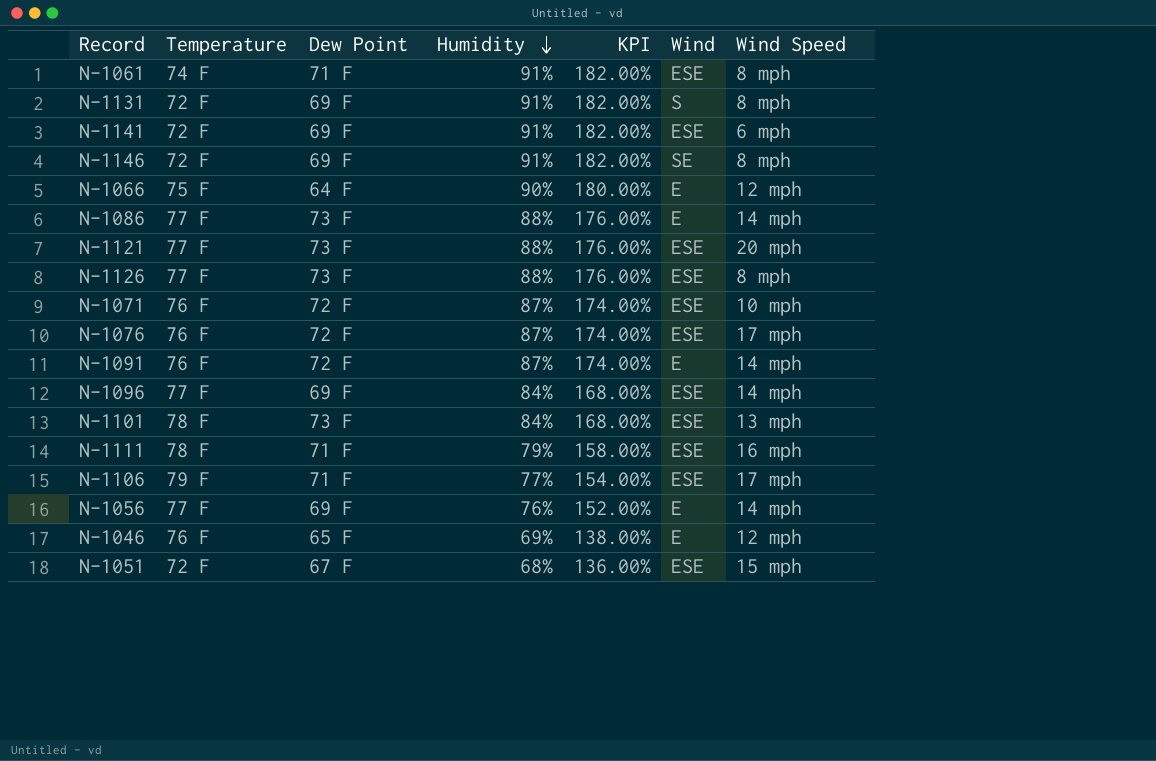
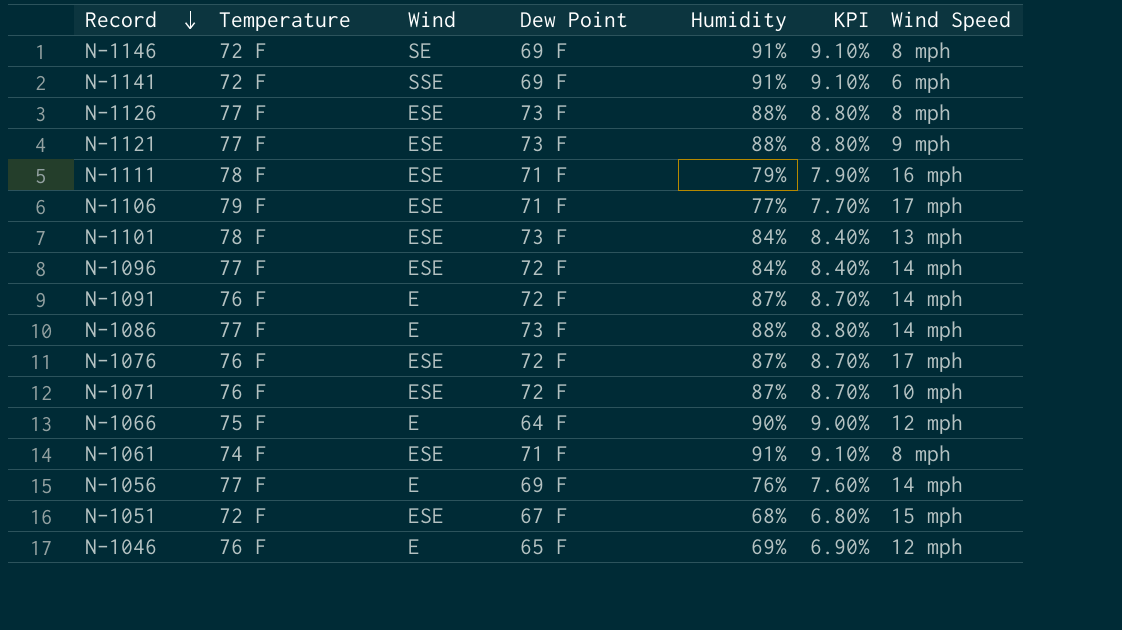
row order: Humidity descending -> Record descending
column Wind | position: 6 -> 3
column KPI | formula: [Humidity] * 2 -> [Humidity] * 0.1
row N-1131: 72 F | 69 F | 91% | 182.00% | S | 8 mph -> none
N-1141 | Wind: ESE -> SSE
N-1121 | Wind Speed: 20 mph -> 9 mph
N-1096 | Dew Point: 69 F -> 72 F

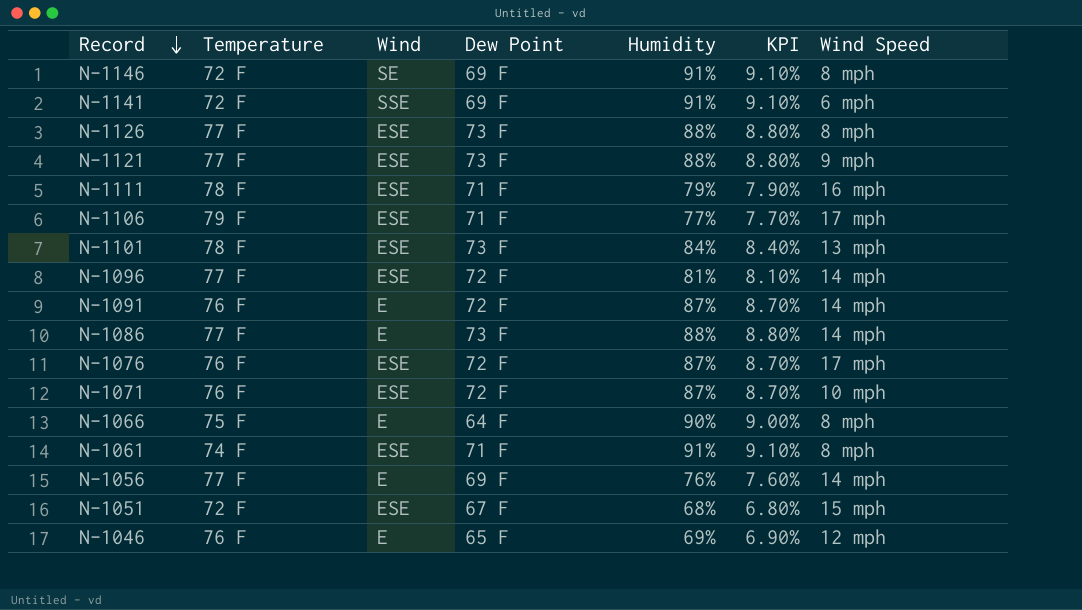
N-1096 | Humidity: 84% -> 81%
N-1096 | KPI: 8.40% -> 8.10%
N-1066 | Wind Speed: 12 mph -> 8 mph

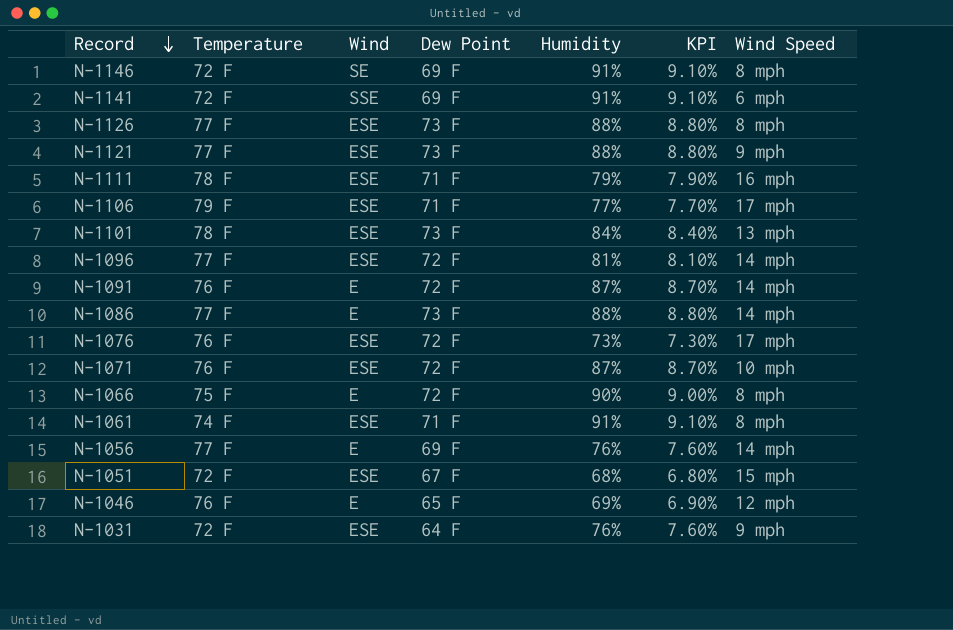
N-1076 | Humidity: 87% -> 73%
N-1076 | KPI: 8.70% -> 7.30%
N-1066 | Dew Point: 64 F -> 72 F
row N-1031: none -> 72 F | ESE | 64 F | 76% | 7.60% | 9 mph

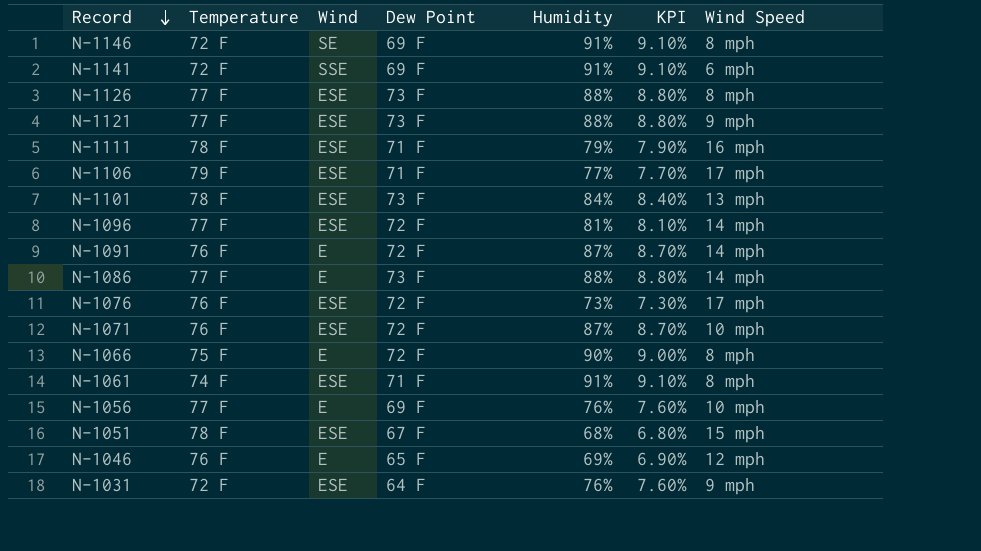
N-1056 | Wind Speed: 14 mph -> 10 mph
N-1051 | Temperature: 72 F -> 78 F

